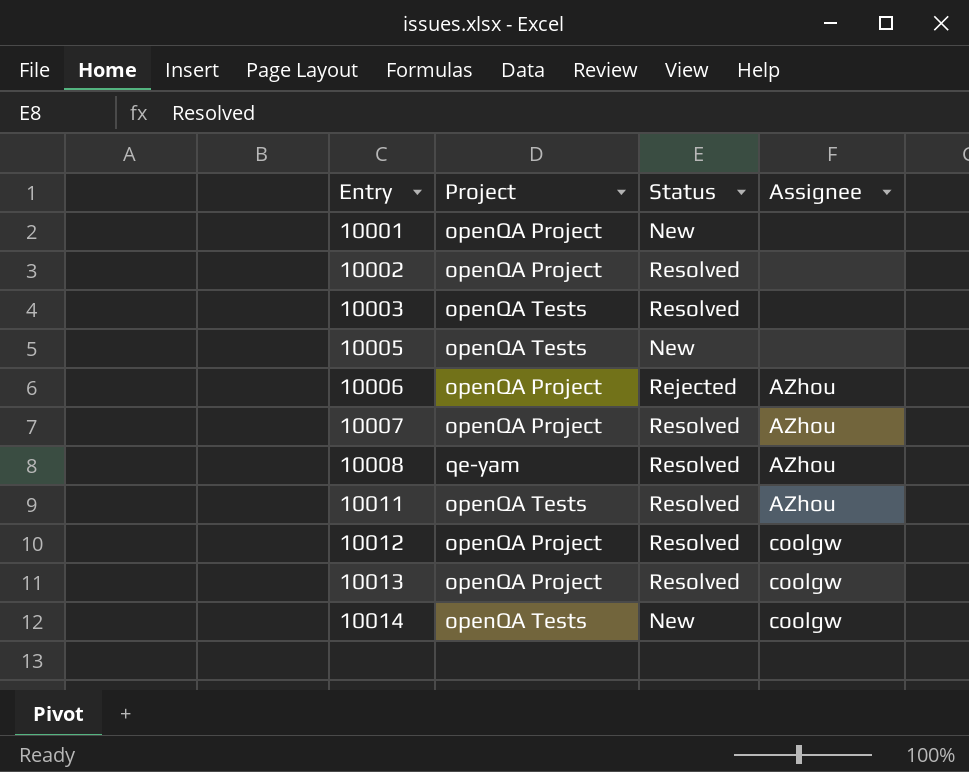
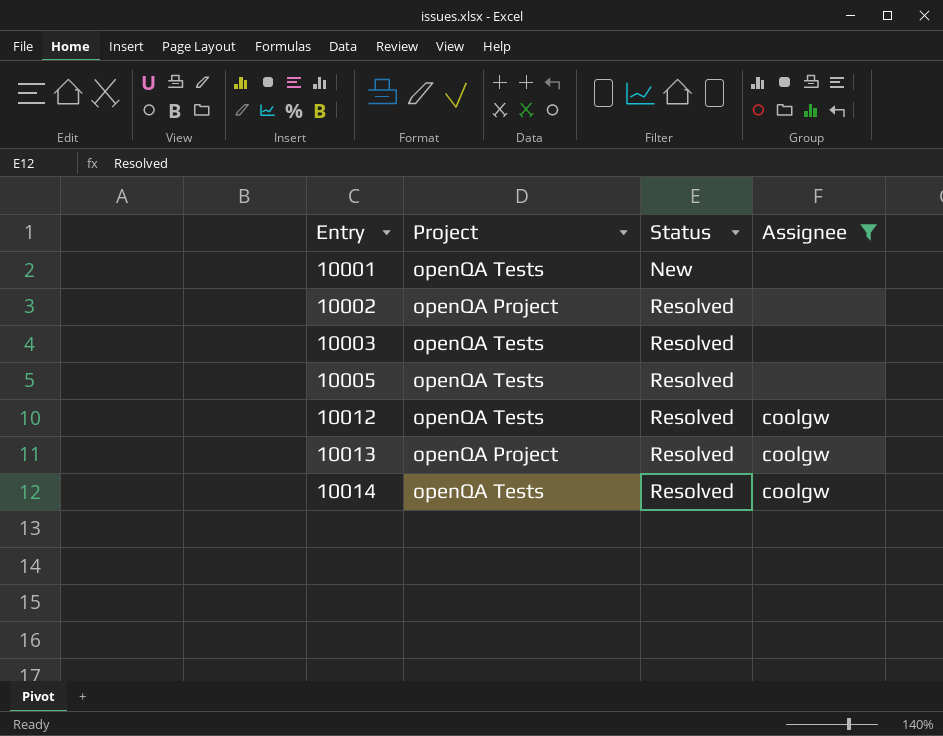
filter: none -> Assignee != AZhou
10001 | Project: openQA Project -> openQA Tests
10005 | Status: New -> Resolved
10012 | Project: openQA Project -> openQA Tests
10014 | Status: New -> Resolved

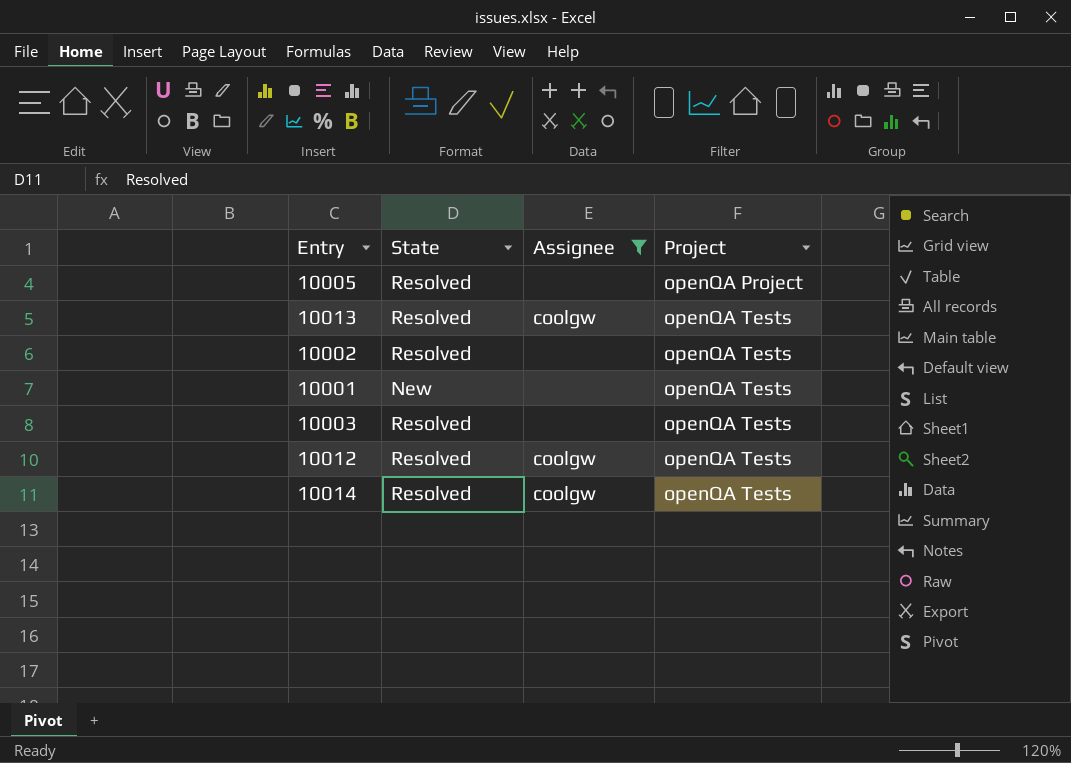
row order: Entry ascending -> Project ascending
column name: Status -> State
column Project | position: 2 -> 4
10005 | Project: openQA Tests -> openQA Project
10013 | Project: openQA Project -> openQA Tests
10002 | Project: openQA Project -> openQA Tests

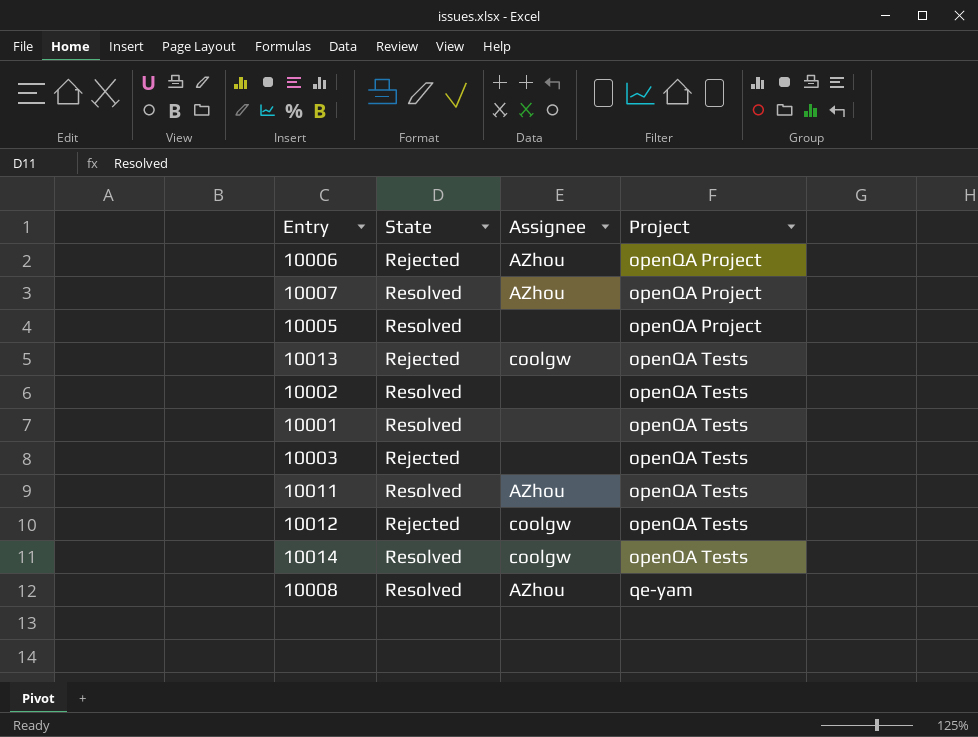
filter: Assignee != AZhou -> none
10013 | State: Resolved -> Rejected
10001 | State: New -> Resolved
10003 | State: Resolved -> Rejected
10012 | State: Resolved -> Rejected

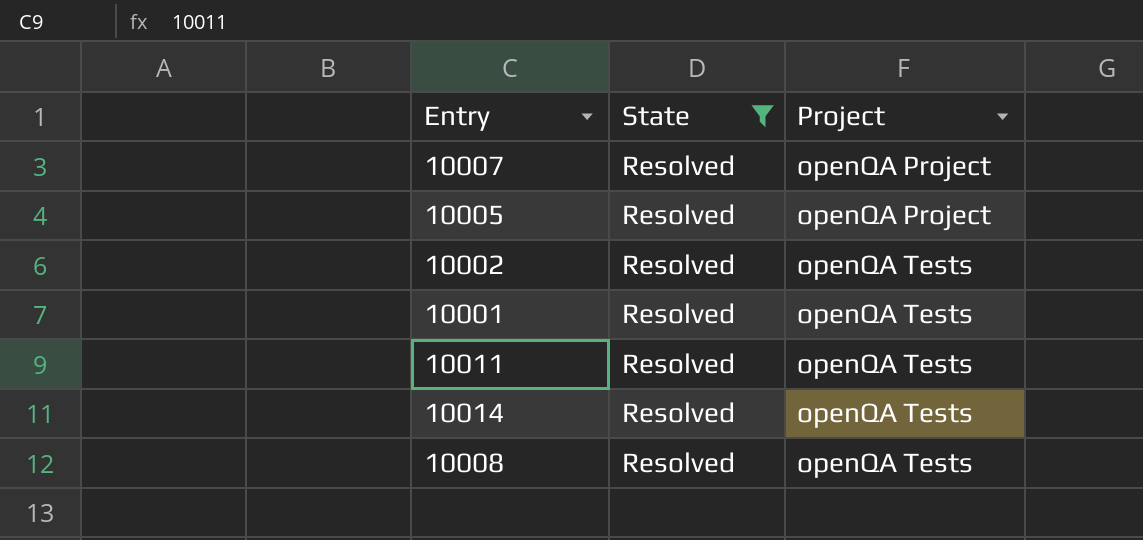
filter: none -> State = Resolved
column Assignee | position: 3 -> none
10008 | Project: qe-yam -> openQA Tests

